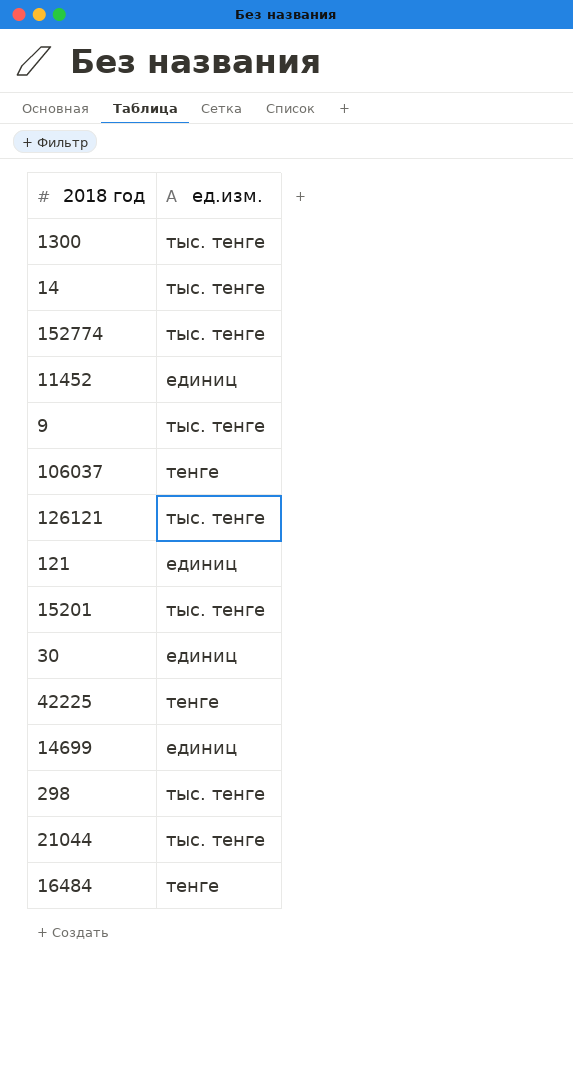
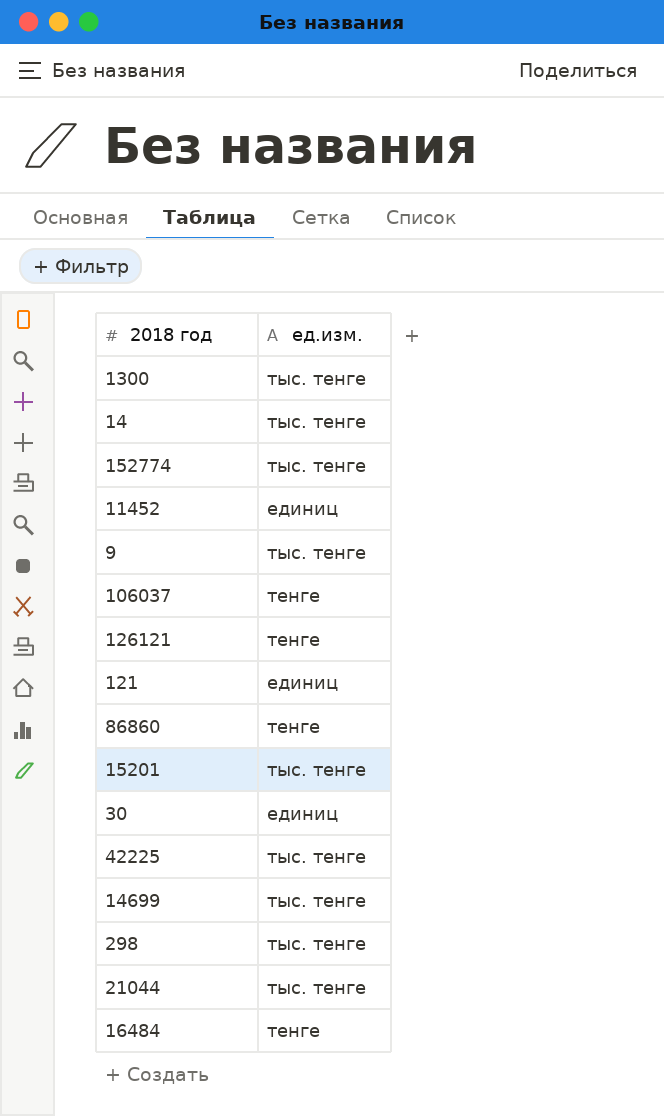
126121 | ед.изм.: тыс. тенге -> тенге
row 86860: none -> тенге
42225 | ед.изм.: тенге -> тыс. тенге
14699 | ед.изм.: единиц -> тыс. тенге

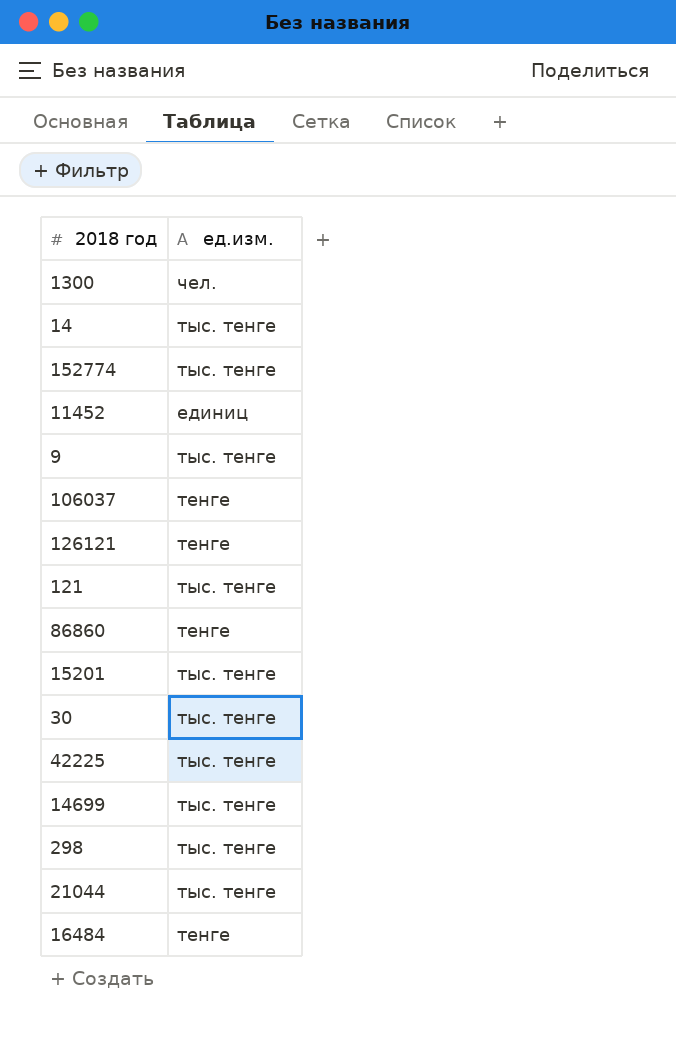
1300 | ед.изм.: тыс. тенге -> чел.
121 | ед.изм.: единиц -> тыс. тенге
30 | ед.изм.: единиц -> тыс. тенге

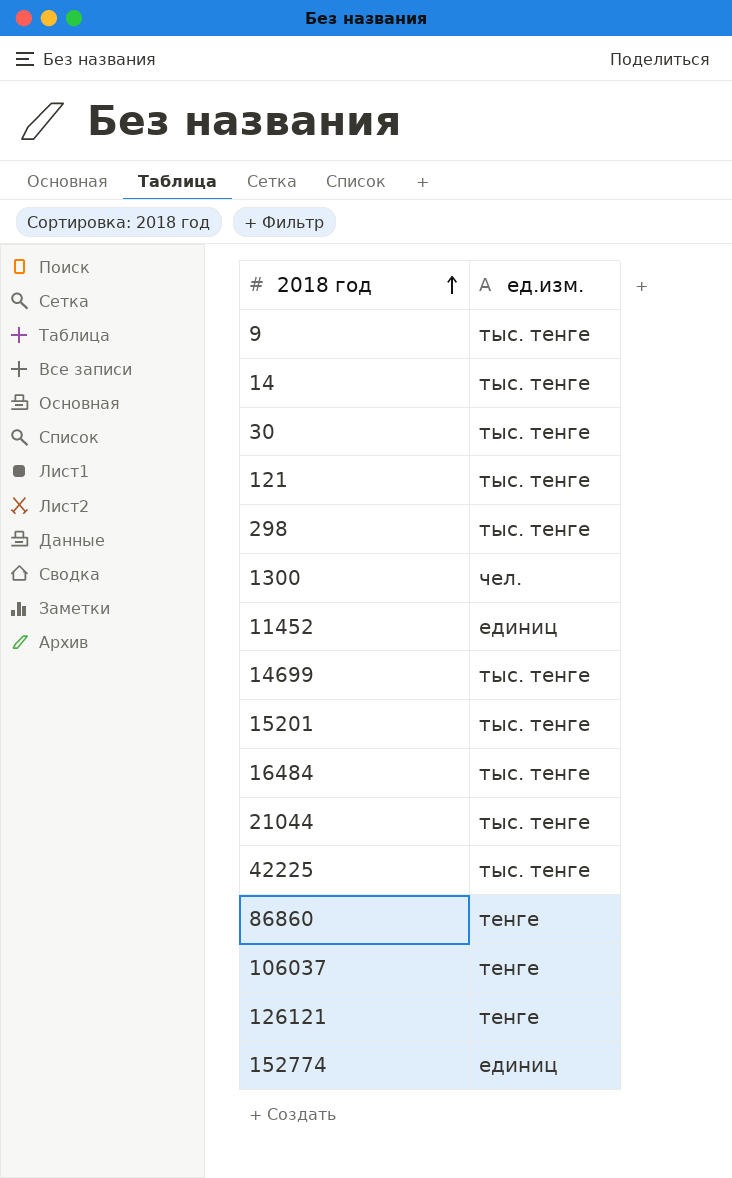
row order: none -> 2018 год ascending
16484 | ед.изм.: тенге -> тыс. тенге
152774 | ед.изм.: тыс. тенге -> единиц

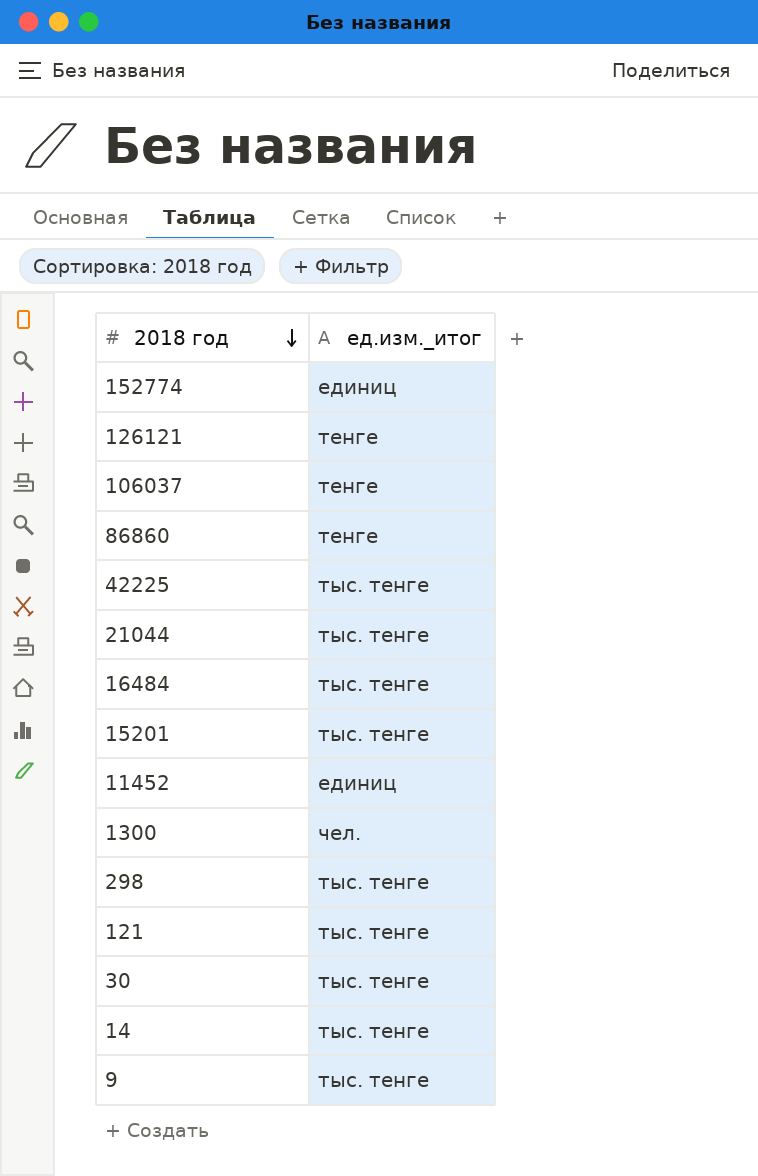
row order: 2018 год ascending -> 2018 год descending
column name: ед.изм. -> ед.изм._итог
row 14699: тыс. тенге -> none

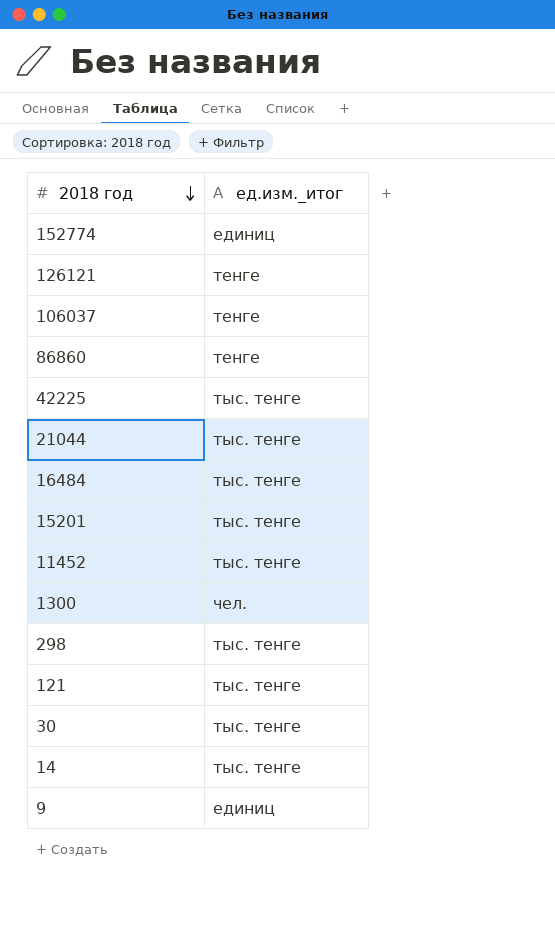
11452 | ед.изм._итог: единиц -> тыс. тенге
9 | ед.изм._итог: тыс. тенге -> единиц

